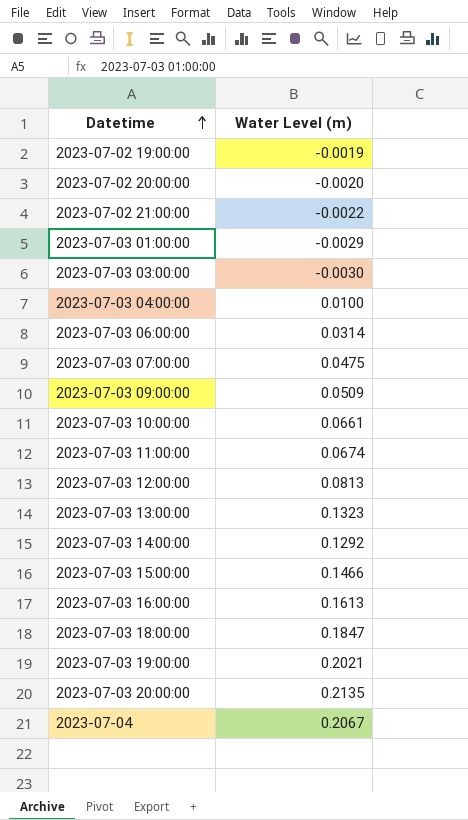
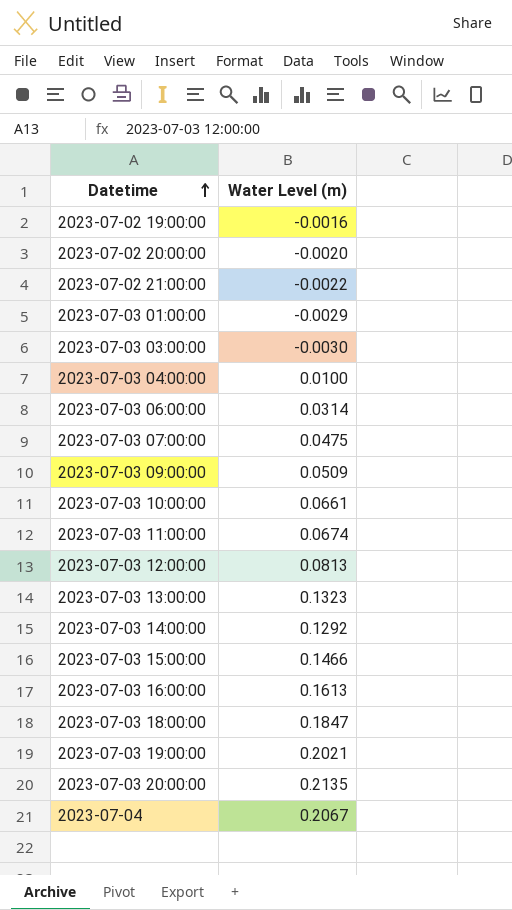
2023-07-02 19:00:00 | Water Level (m): -0.0019 -> -0.0016

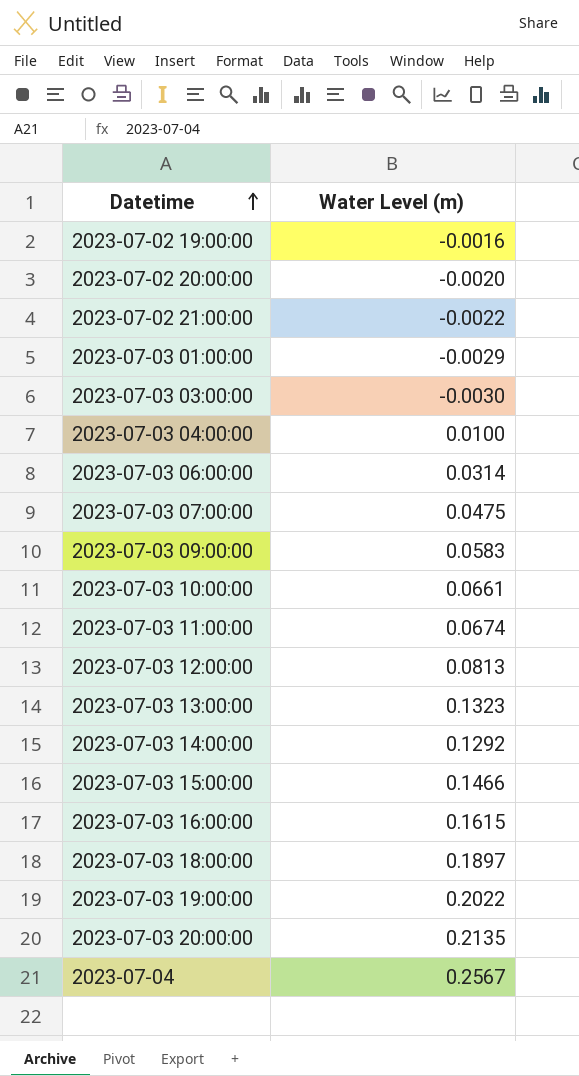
2023-07-03 09:00:00 | Water Level (m): 0.0509 -> 0.0583
2023-07-03 16:00:00 | Water Level (m): 0.1613 -> 0.1615
2023-07-03 18:00:00 | Water Level (m): 0.1847 -> 0.1897
2023-07-03 19:00:00 | Water Level (m): 0.2021 -> 0.2022
2023-07-04 | Water Level (m): 0.2067 -> 0.2567

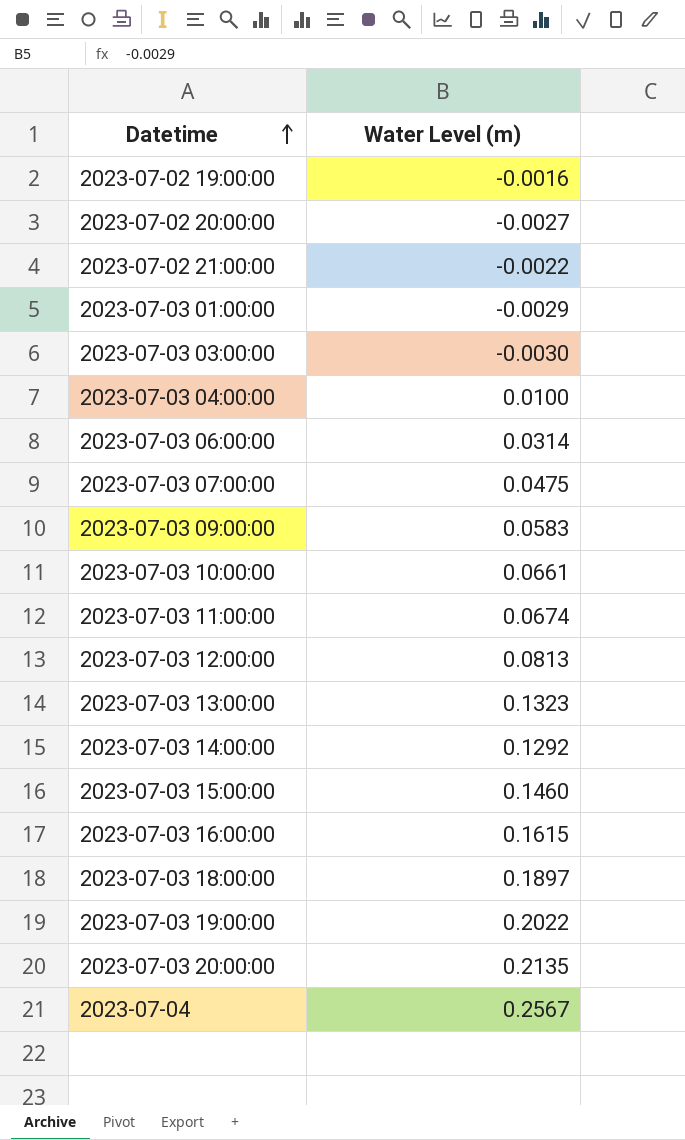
2023-07-02 20:00:00 | Water Level (m): -0.0020 -> -0.0027
2023-07-03 15:00:00 | Water Level (m): 0.1466 -> 0.1460

